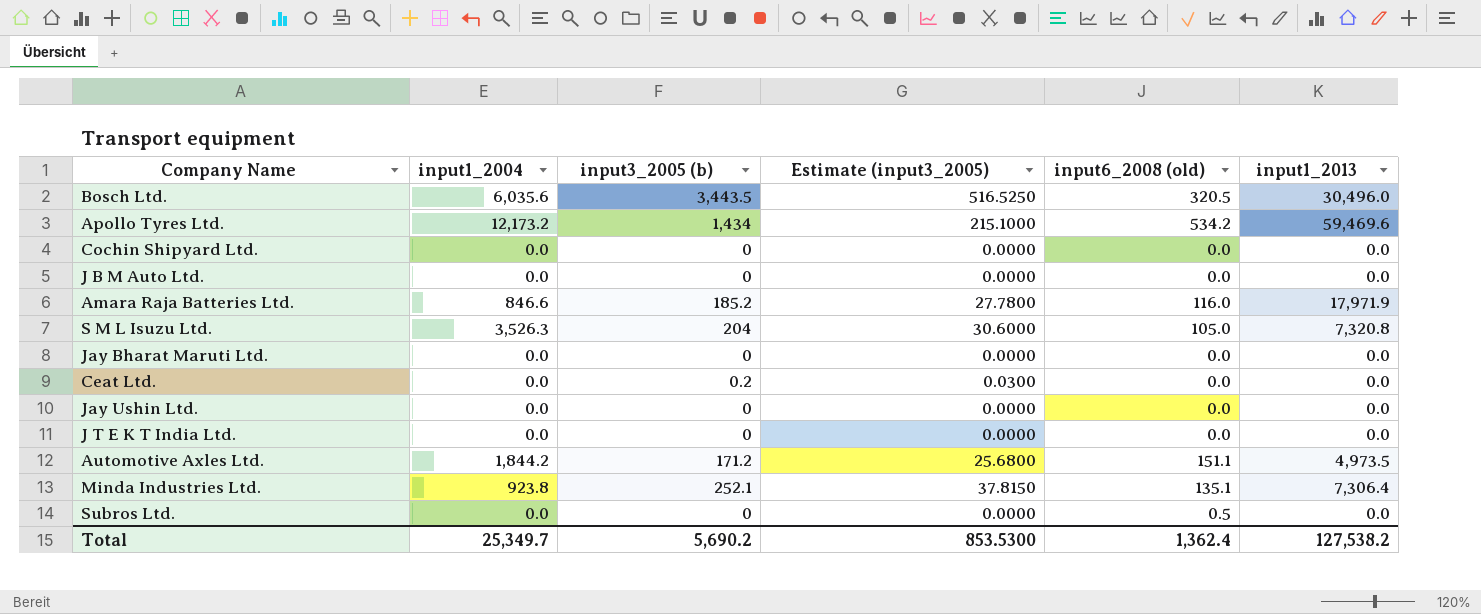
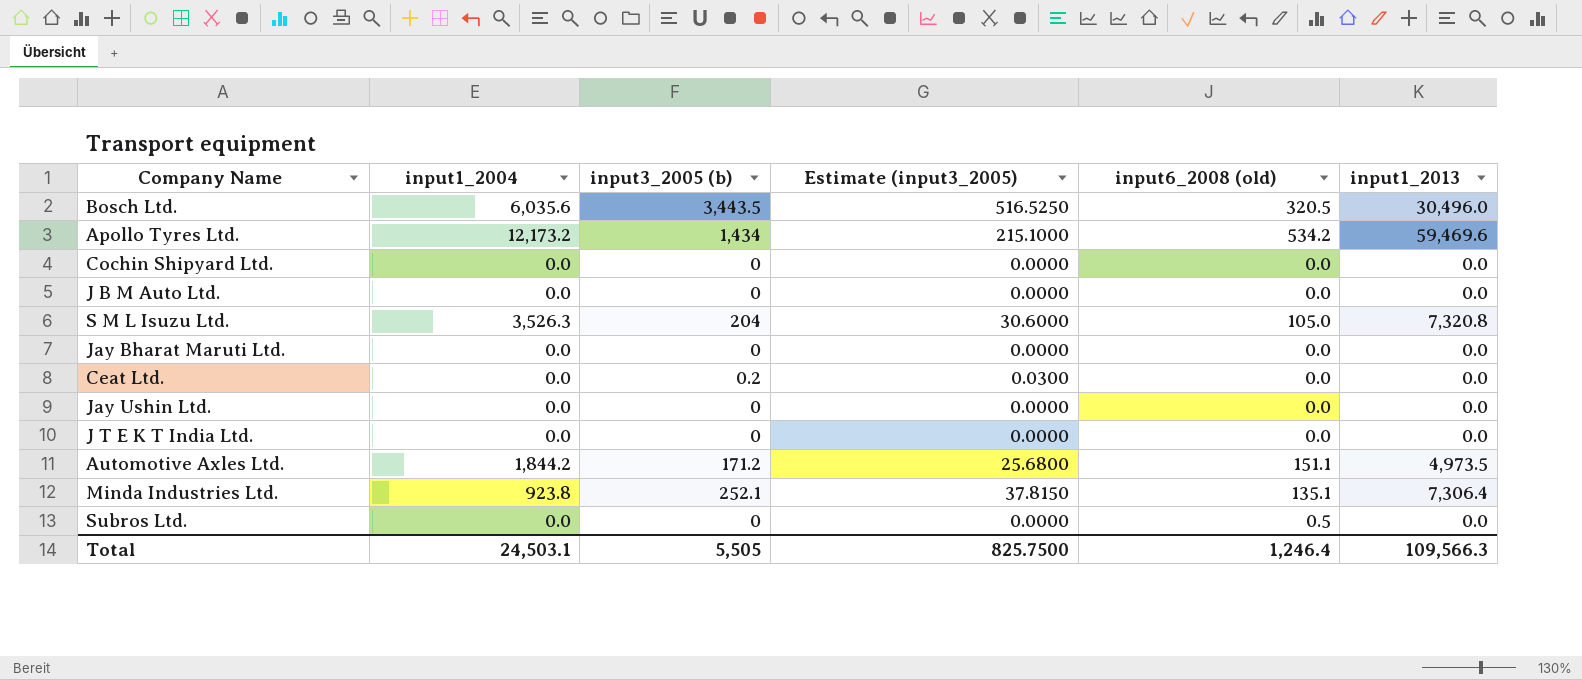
row Amara Raja Batteries Ltd.: 846.6 | 185.2 | 27.7800 | 116.0 | 17,971.9 -> none
Total | input1_2004: 25,349.7 -> 24,503.1
Total | input3_2005 (b): 5,690.2 -> 5,505
Total | Estimate (input3_2005): 853.5300 -> 825.7500
Total | input6_2008 (old): 1,362.4 -> 1,246.4
Total | input1_2013: 127,538.2 -> 109,566.3

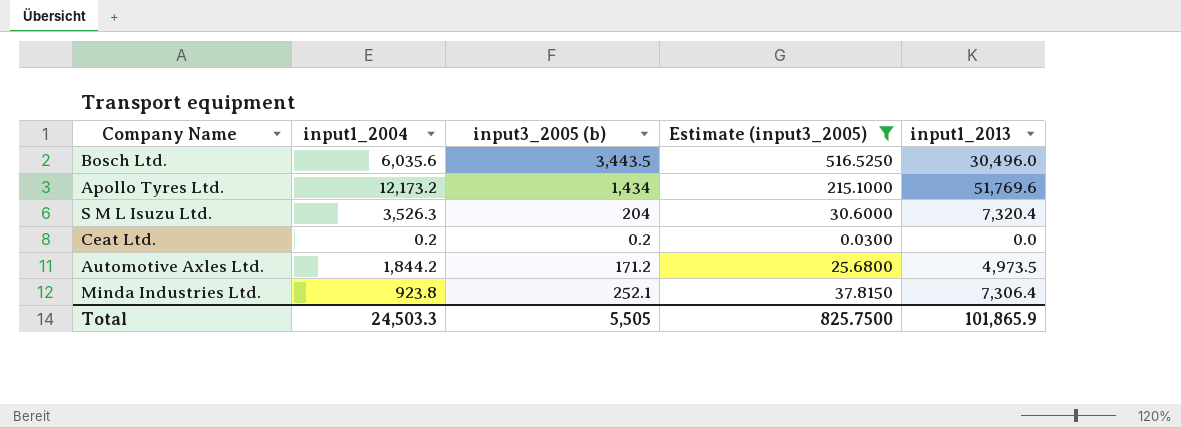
filter: none -> Estimate (input3_2005) != 0.0000
column input6_2008 (old) | position: 5 -> none
Apollo Tyres Ltd. | input1_2013: 59,469.6 -> 51,769.6
S M L Isuzu Ltd. | input1_2013: 7,320.8 -> 7,320.4
Ceat Ltd. | input1_2004: 0.0 -> 0.2
Total | input1_2004: 24,503.1 -> 24,503.3
Total | input1_2013: 109,566.3 -> 101,865.9

